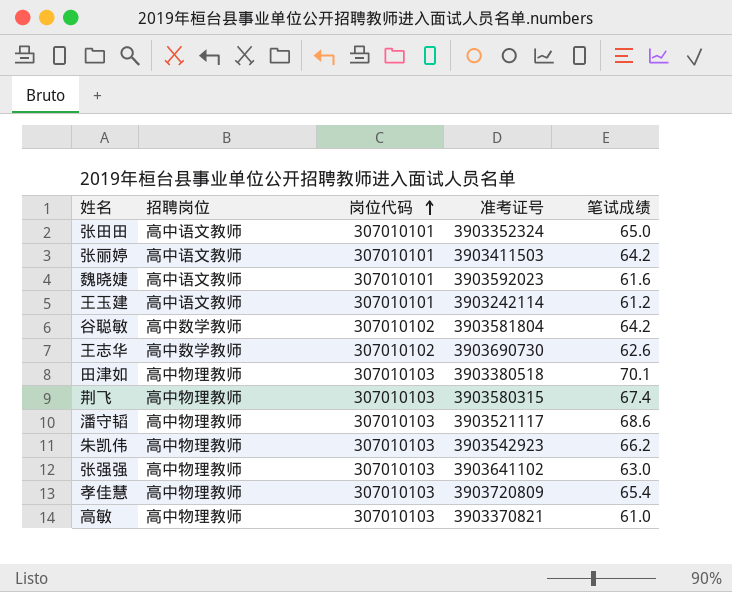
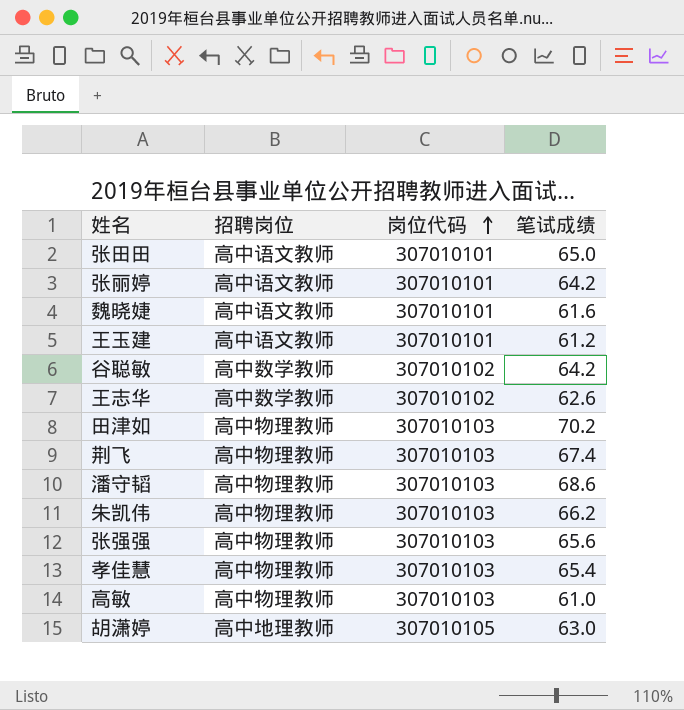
column 准考证号 | position: 4 -> none
田津如 | 笔试成绩: 70.1 -> 70.2
张强强 | 笔试成绩: 63.0 -> 65.6
row 胡潇婷: none -> 高中地理教师 | 307010105 | 63.0

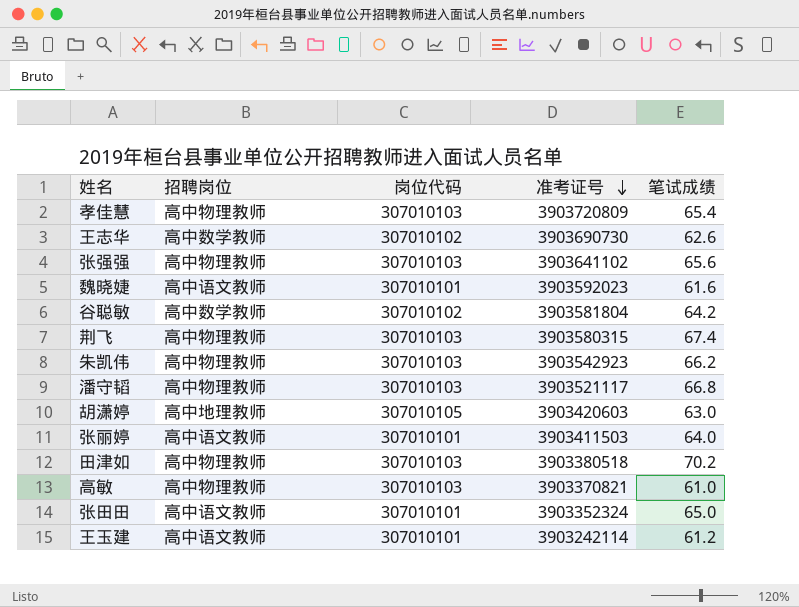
row order: 岗位代码 ascending -> 准考证号 descending
column 准考证号 | position: none -> 4
潘守韬 | 笔试成绩: 68.6 -> 66.8
张丽婷 | 笔试成绩: 64.2 -> 64.0

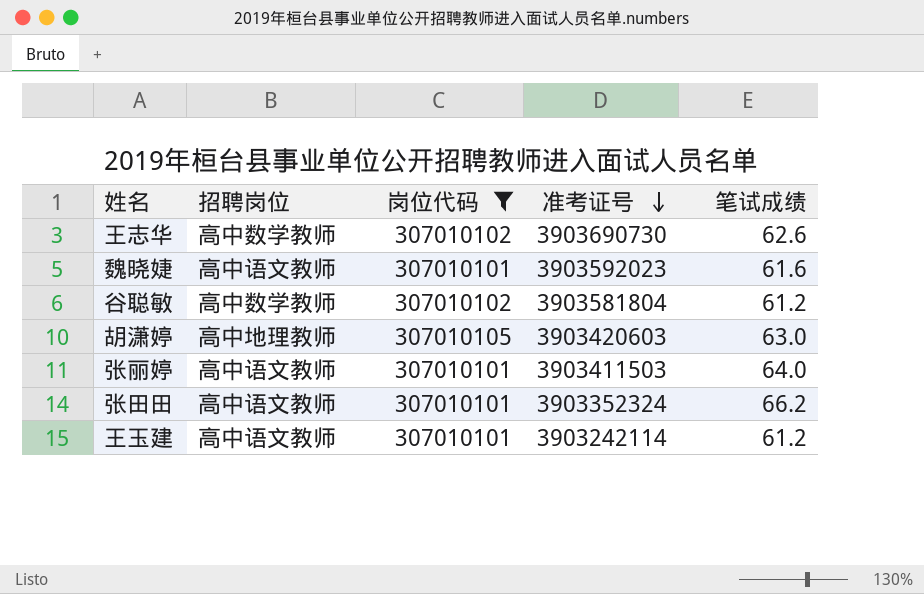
filter: none -> 岗位代码 != 307010103
谷聪敏 | 笔试成绩: 64.2 -> 61.2
张田田 | 笔试成绩: 65.0 -> 66.2

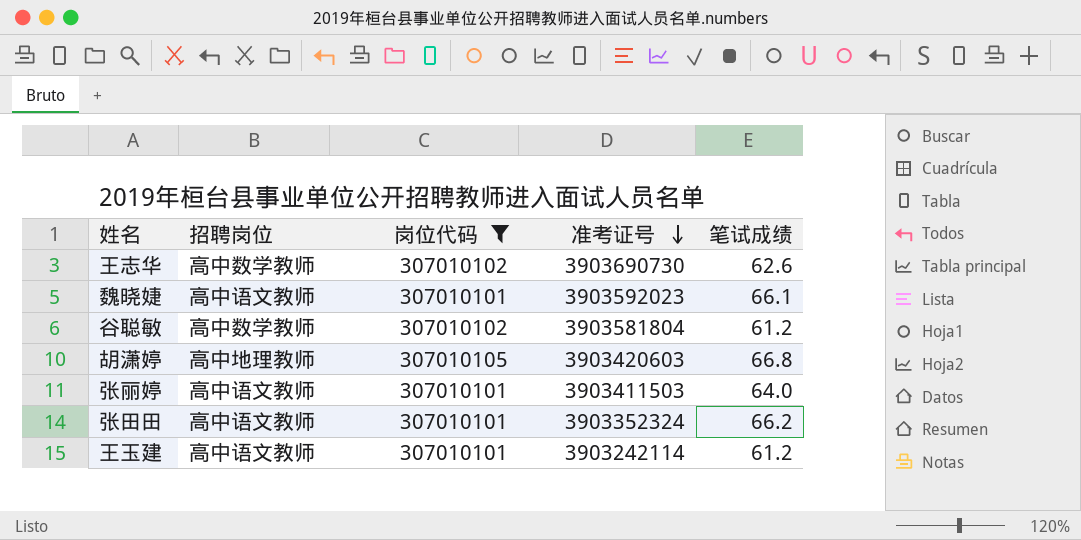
魏晓婕 | 笔试成绩: 61.6 -> 66.1
胡潇婷 | 笔试成绩: 63.0 -> 66.8

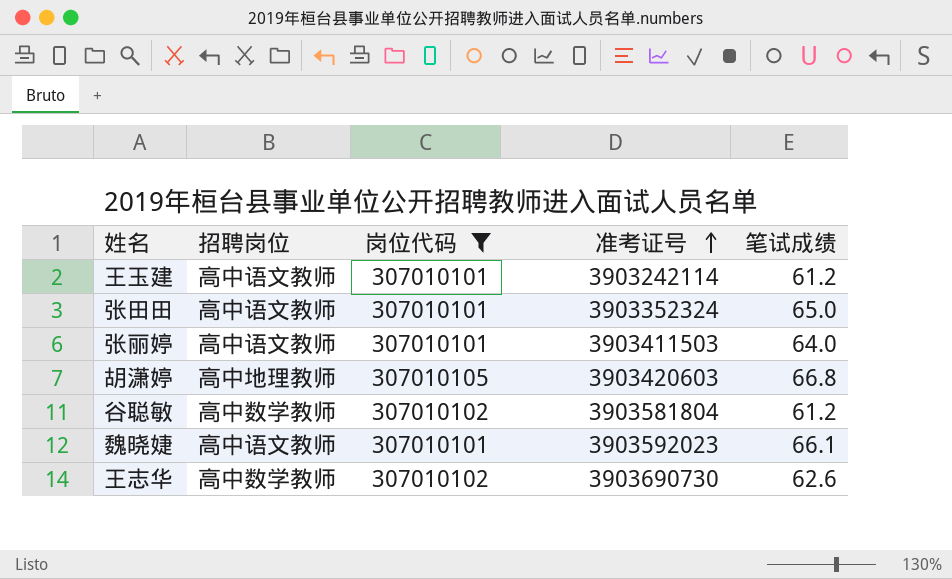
row order: 准考证号 descending -> 准考证号 ascending
张田田 | 笔试成绩: 66.2 -> 65.0

